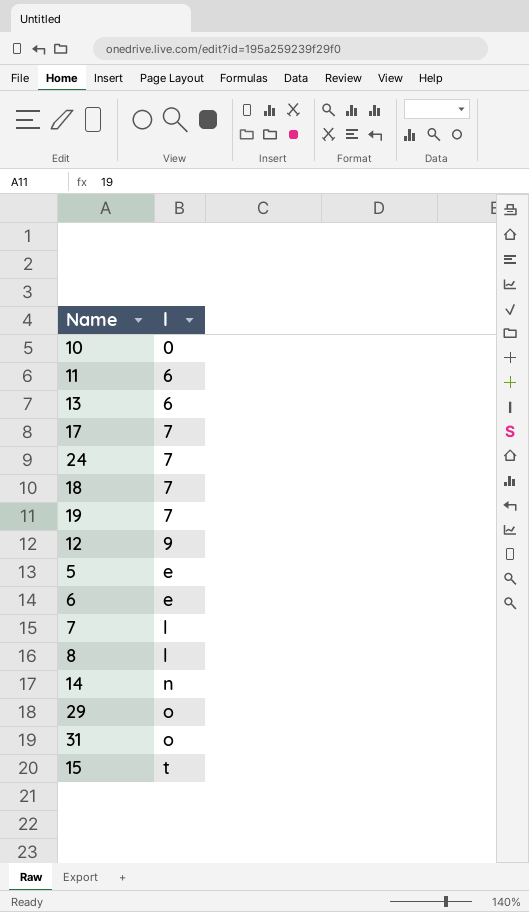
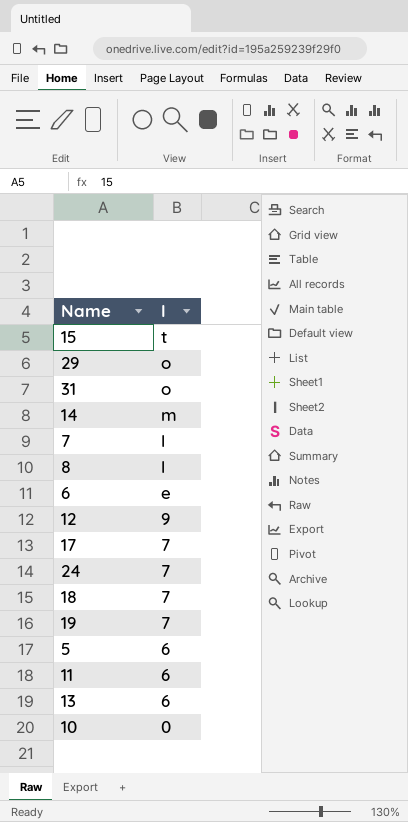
row order: l ascending -> l descending
14 | l: n -> m
5 | l: e -> 6

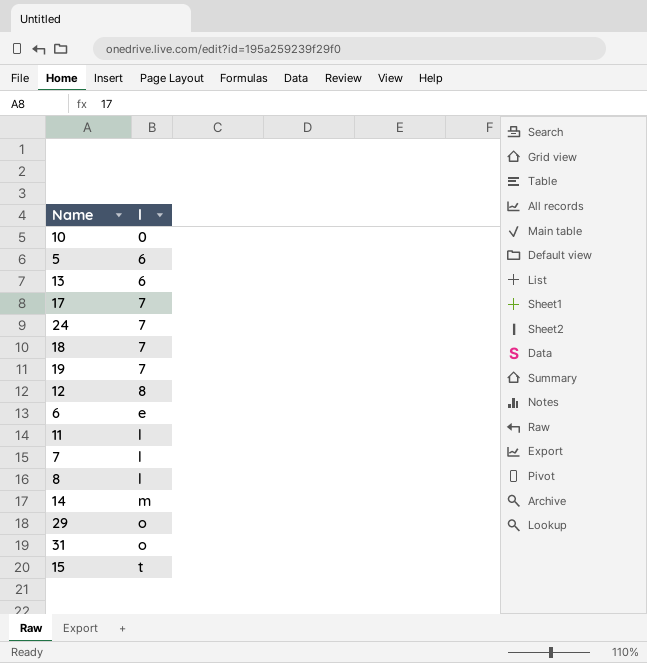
row order: l descending -> l ascending
12 | l: 9 -> 8
11 | l: 6 -> l

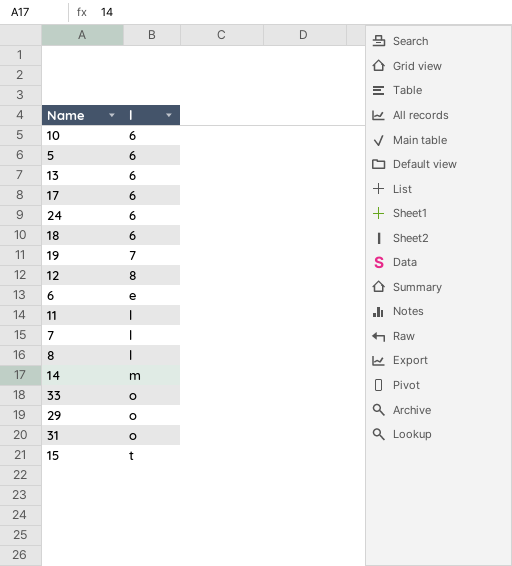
10 | l: 0 -> 6
17 | l: 7 -> 6
24 | l: 7 -> 6
18 | l: 7 -> 6
row 33: none -> o

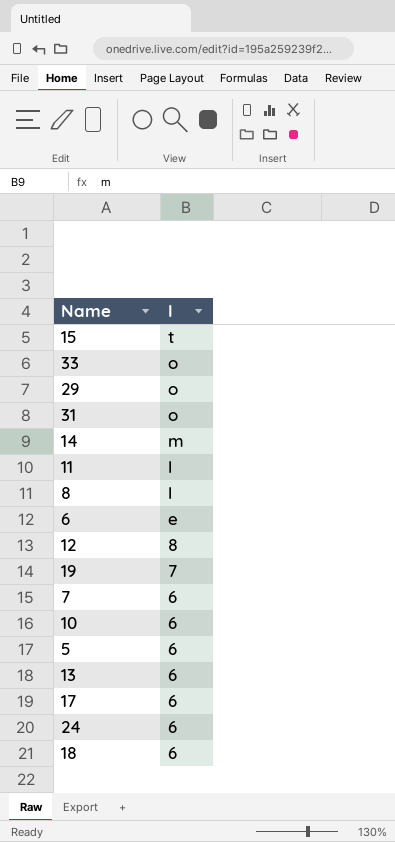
row order: l ascending -> l descending
7 | l: l -> 6

